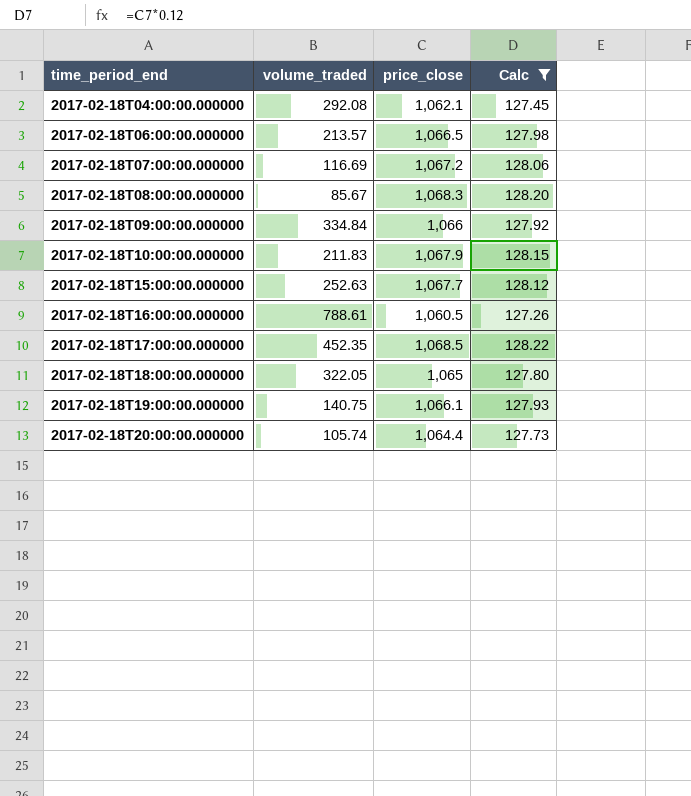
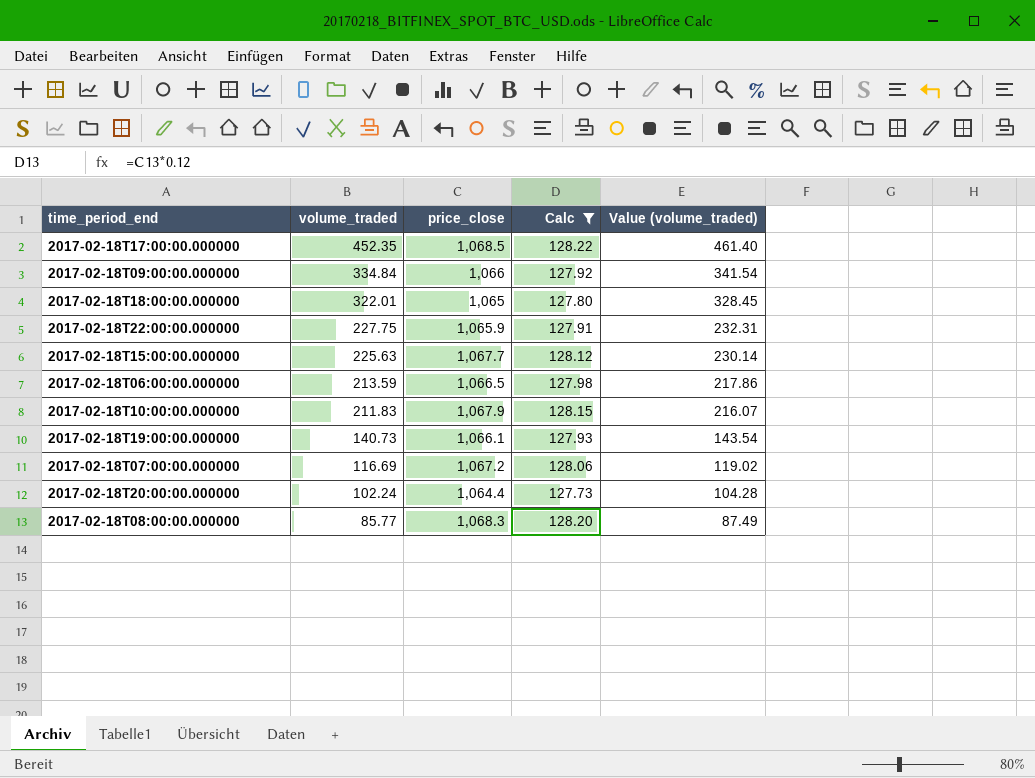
row order: time_period_end ascending -> volume_traded descending
column Value (volume_traded) | formula: none -> [volume_traded] * 1.02
row 2017-02-18T04:00:00.000000: 292.08 | 1,062.1 | 127.45 -> none
row 2017-02-18T16:00:00.000000: 788.61 | 1,060.5 | 127.26 -> none
2017-02-18T18:00:00.000000 | volume_traded: 322.05 -> 322.01
row 2017-02-18T22:00:00.000000: none -> 227.75 | 1,065.9 | 127.91 | 232.31
2017-02-18T15:00:00.000000 | volume_traded: 252.63 -> 225.63
2017-02-18T06:00:00.000000 | volume_traded: 213.57 -> 213.59
2017-02-18T19:00:00.000000 | volume_traded: 140.75 -> 140.73
2017-02-18T20:00:00.000000 | volume_traded: 105.74 -> 102.24
2017-02-18T08:00:00.000000 | volume_traded: 85.67 -> 85.77

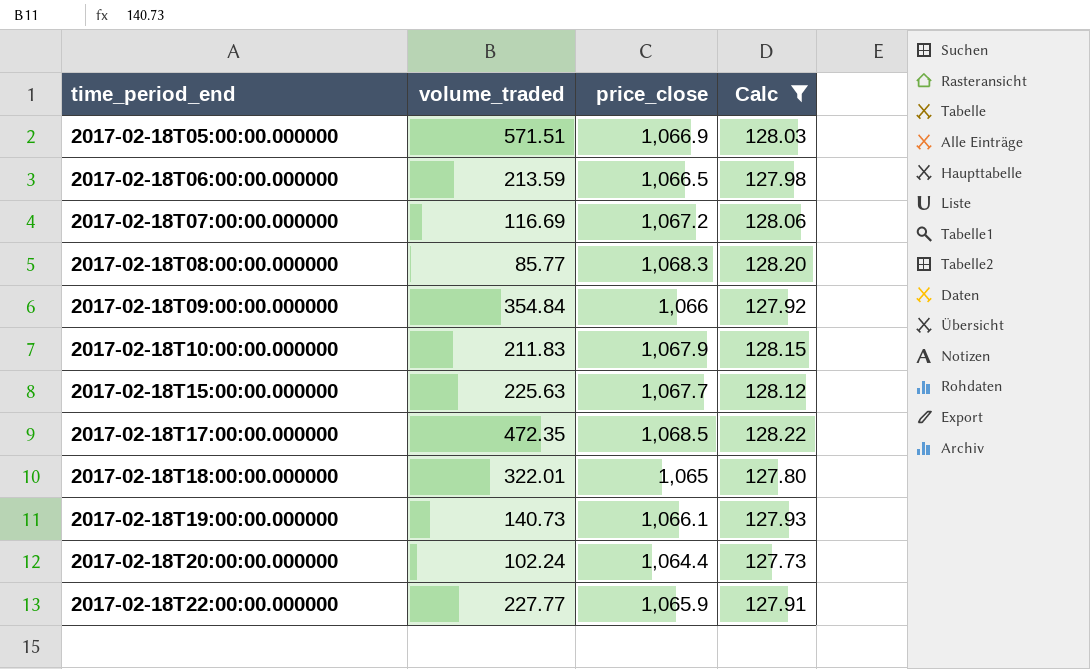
row order: volume_traded descending -> time_period_end ascending
column Value (volume_traded) | formula: [volume_traded] * 1.02 -> none
row 2017-02-18T05:00:00.000000: none -> 571.51 | 1,066.9 | 128.03
2017-02-18T09:00:00.000000 | volume_traded: 334.84 -> 354.84
2017-02-18T17:00:00.000000 | volume_traded: 452.35 -> 472.35
2017-02-18T22:00:00.000000 | volume_traded: 227.75 -> 227.77

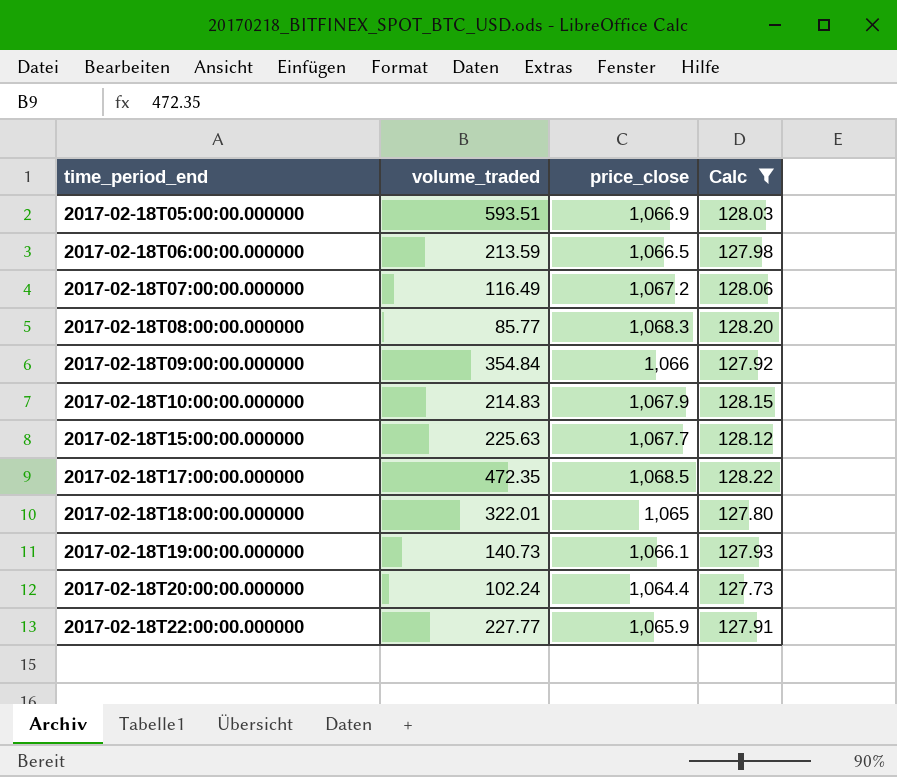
2017-02-18T05:00:00.000000 | volume_traded: 571.51 -> 593.51
2017-02-18T07:00:00.000000 | volume_traded: 116.69 -> 116.49
2017-02-18T10:00:00.000000 | volume_traded: 211.83 -> 214.83

